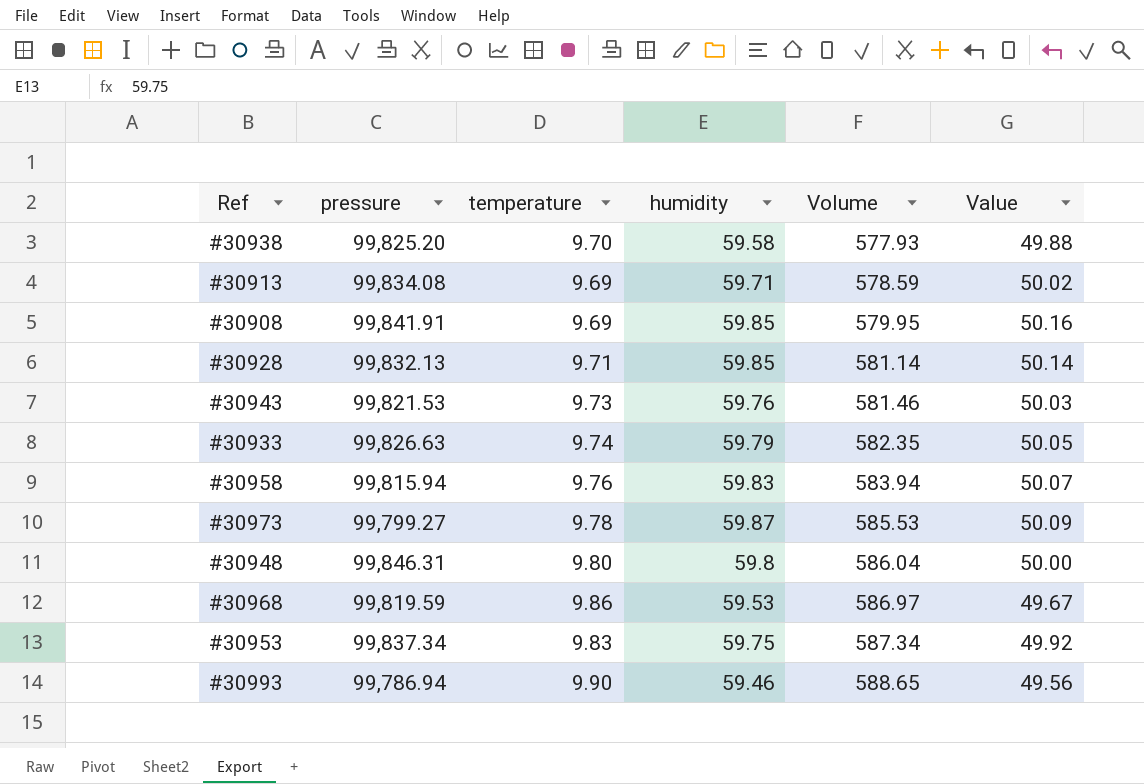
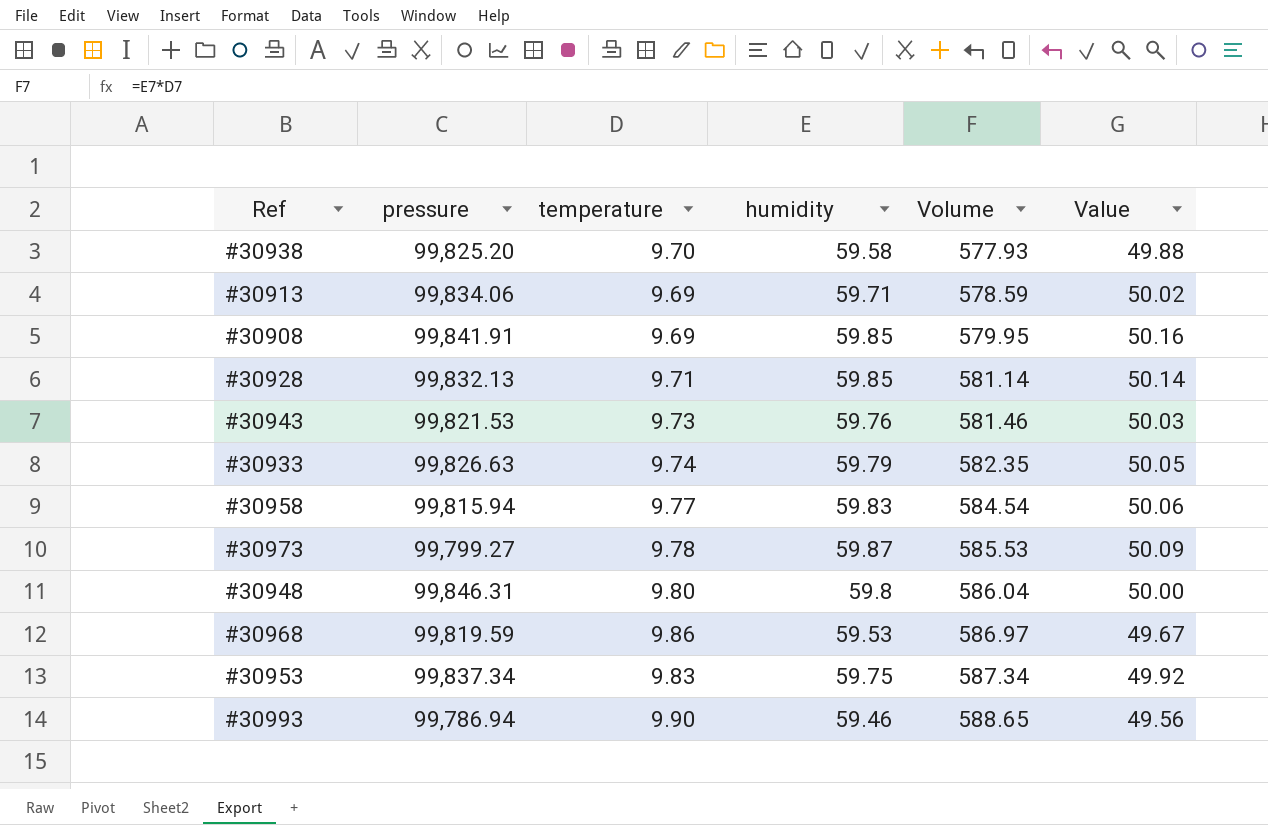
#30913 | pressure: 99,834.08 -> 99,834.06
#30958 | temperature: 9.76 -> 9.77
#30958 | Volume: 583.94 -> 584.54
#30958 | Value: 50.07 -> 50.06

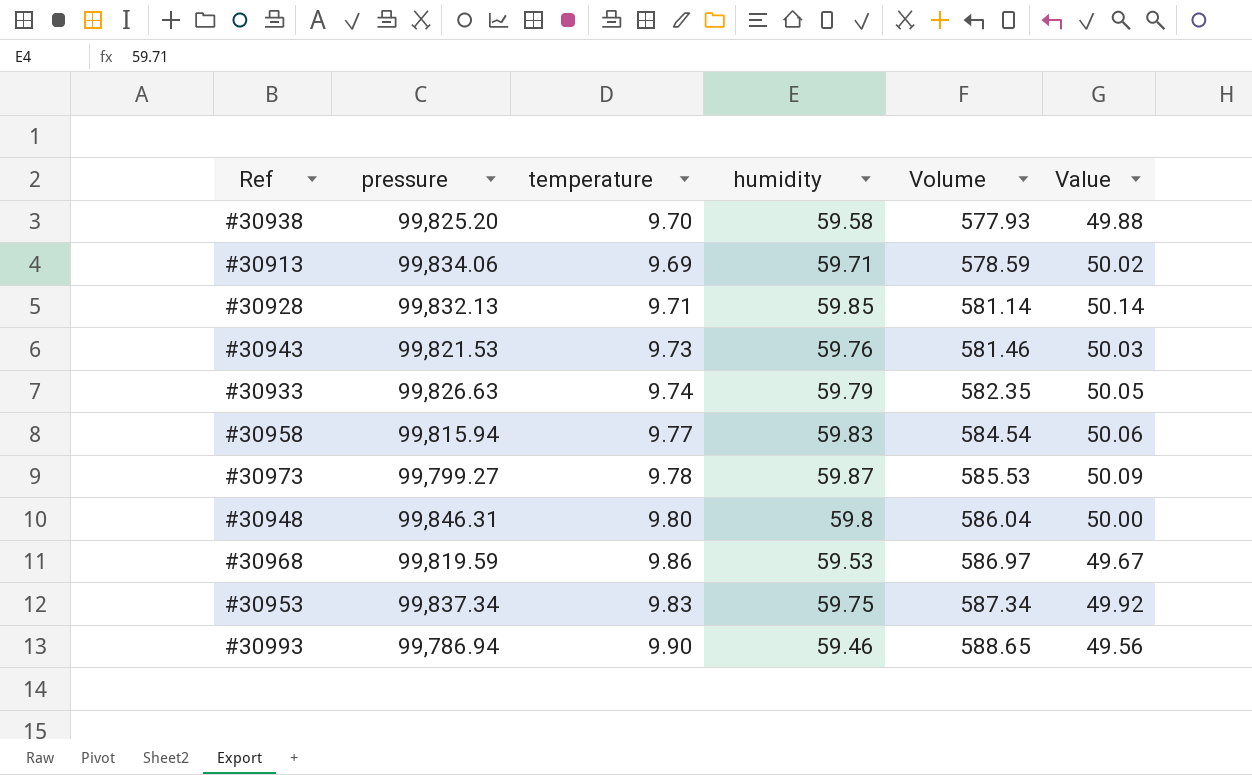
row #30908: 99,841.91 | 9.69 | 59.85 | 579.95 | 50.16 -> none

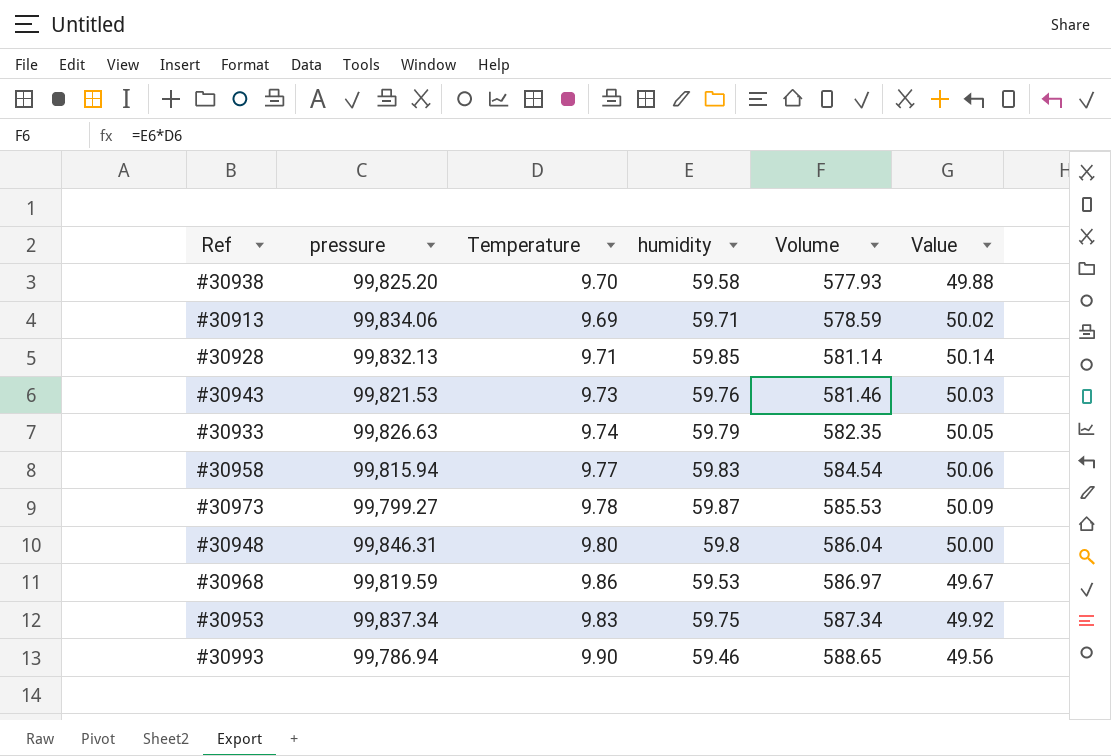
column name: temperature -> Temperature

